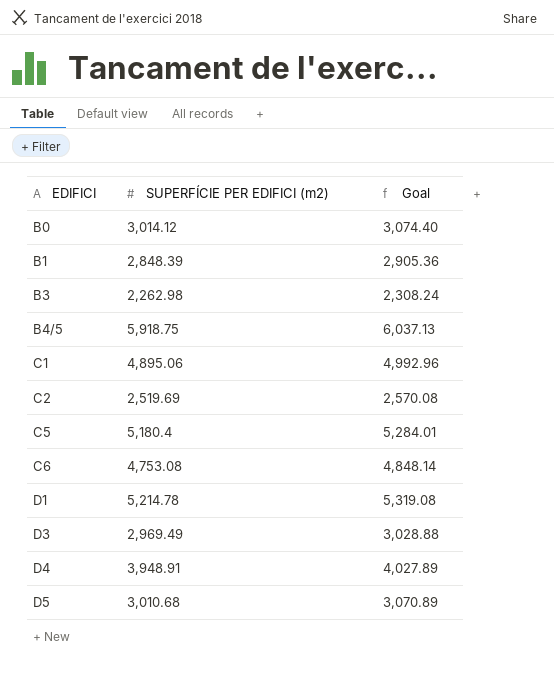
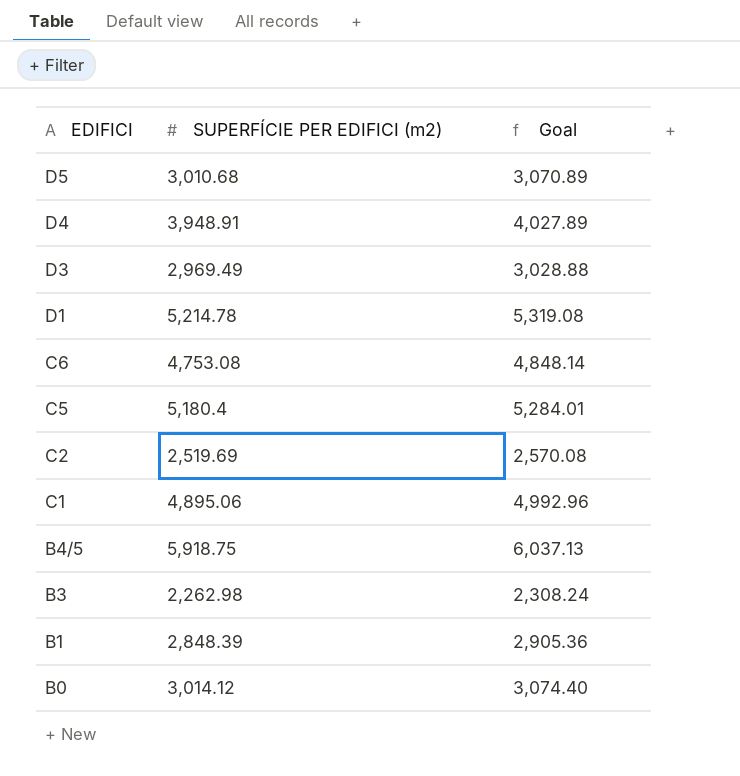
row order: EDIFICI ascending -> EDIFICI descending

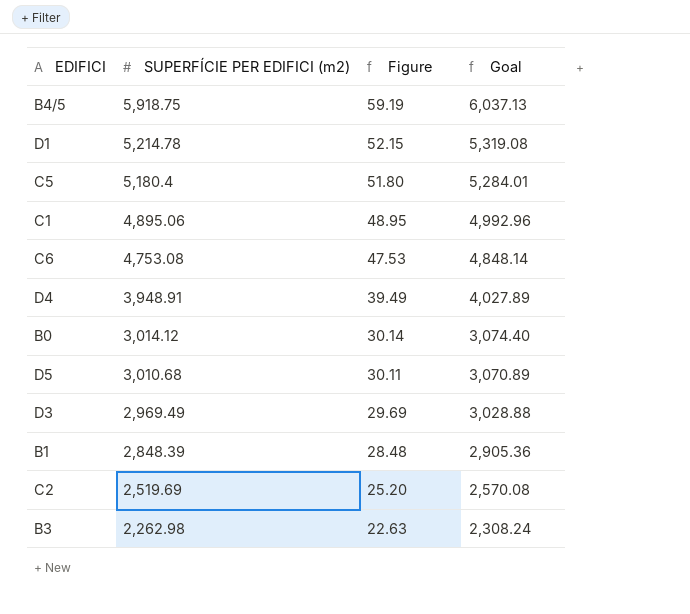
row order: EDIFICI descending -> SUPERFÍCIE PER EDIFICI (m2) descending
column Figure | formula: none -> [SUPERFÍCIE PER EDIFICI (m2)] * 0.01

